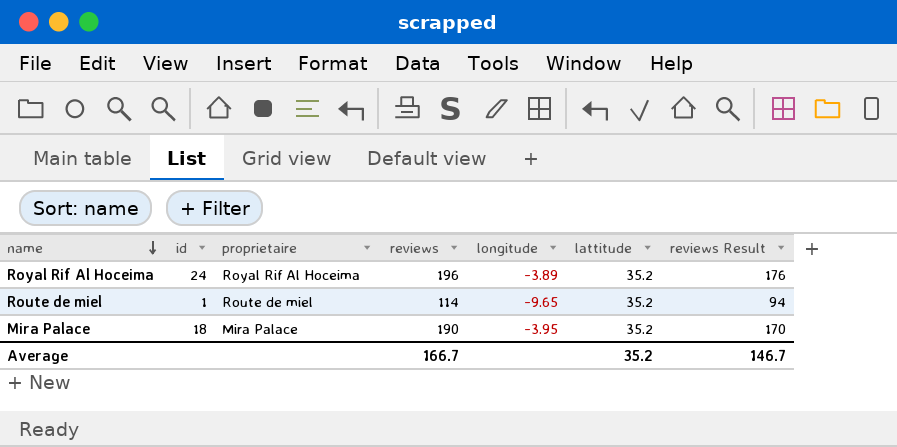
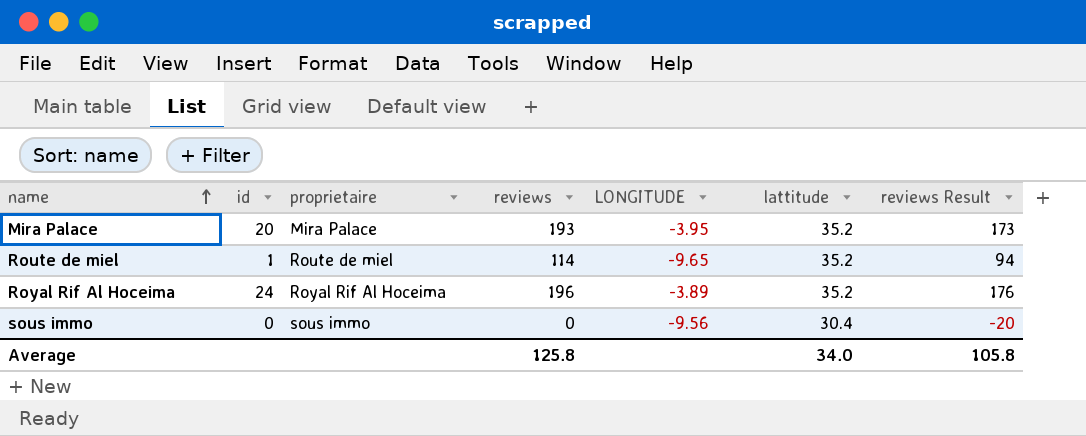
row order: name descending -> name ascending
column name: longitude -> LONGITUDE
Mira Palace | id: 18 -> 20
Mira Palace | reviews: 190 -> 193
Mira Palace | reviews Result: 170 -> 173
row sous immo: none -> 0 | sous immo | 0 | -9.56 | 30.4 | -20
Average | reviews: 166.7 -> 125.8
Average | lattitude: 35.2 -> 34.0
Average | reviews Result: 146.7 -> 105.8

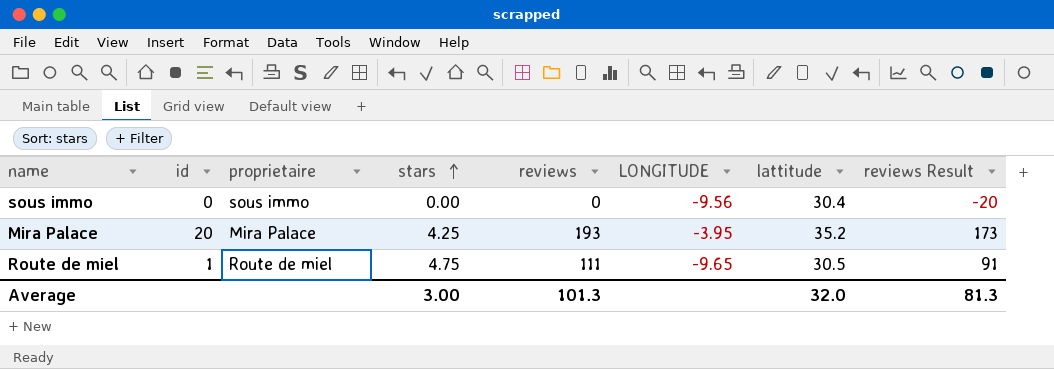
row order: name ascending -> stars ascending
column stars | position: none -> 4
row Royal Rif Al Hoceima: 24 | Royal Rif Al Hoceima | 196 | -3.89 | 35.2 | 176 -> none
Route de miel | reviews: 114 -> 111
Route de miel | lattitude: 35.2 -> 30.5
Route de miel | reviews Result: 94 -> 91
Average | reviews: 125.8 -> 101.3
Average | lattitude: 34.0 -> 32.0
Average | reviews Result: 105.8 -> 81.3

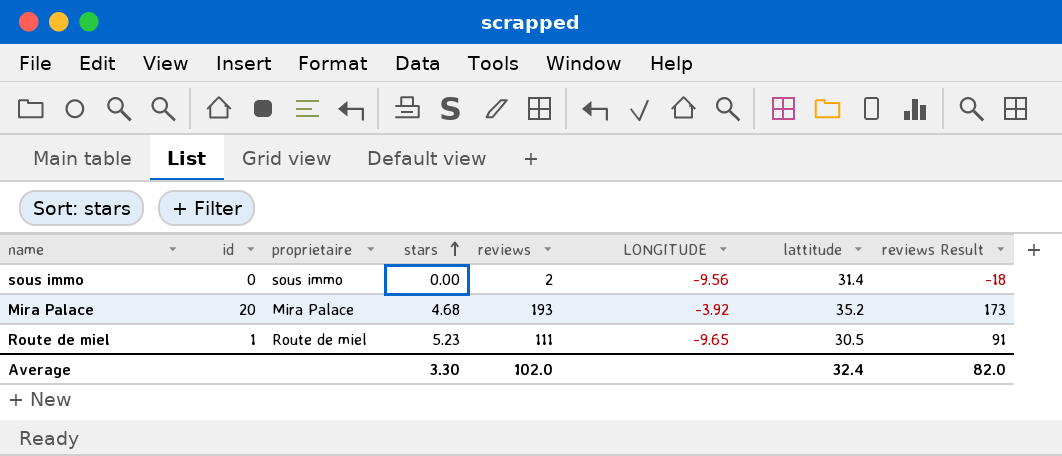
sous immo | reviews: 0 -> 2
sous immo | lattitude: 30.4 -> 31.4
sous immo | reviews Result: -20 -> -18
Mira Palace | stars: 4.25 -> 4.68
Mira Palace | LONGITUDE: -3.95 -> -3.92
Route de miel | stars: 4.75 -> 5.23
Average | stars: 3.00 -> 3.30
Average | reviews: 101.3 -> 102.0
Average | lattitude: 32.0 -> 32.4
Average | reviews Result: 81.3 -> 82.0

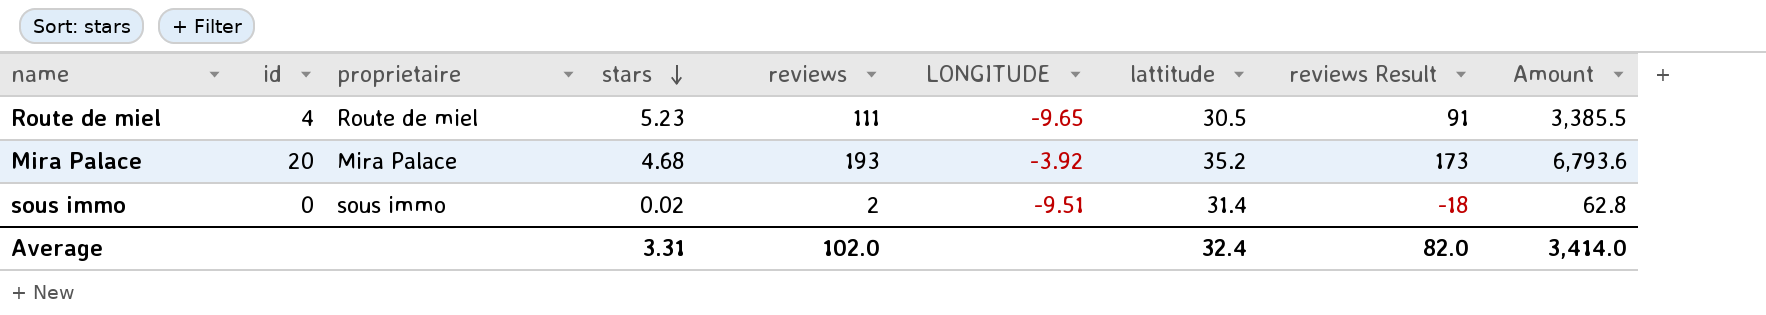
row order: stars ascending -> stars descending
column Amount | formula: none -> [reviews] * [lattitude]
Route de miel | id: 1 -> 4
sous immo | stars: 0.00 -> 0.02
sous immo | LONGITUDE: -9.56 -> -9.51
Average | stars: 3.30 -> 3.31

